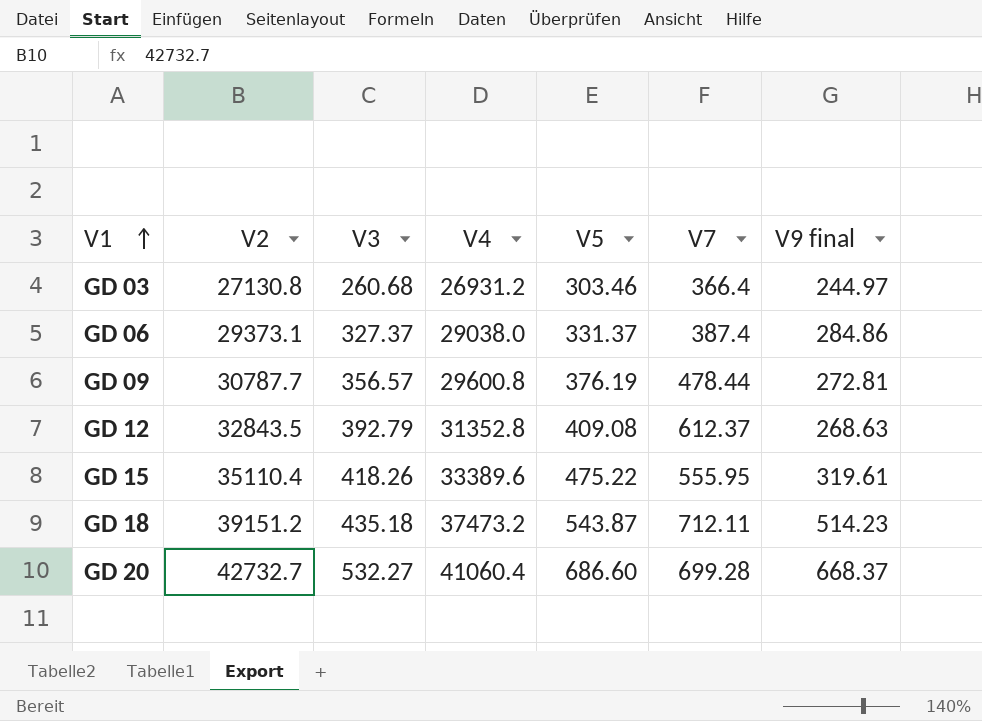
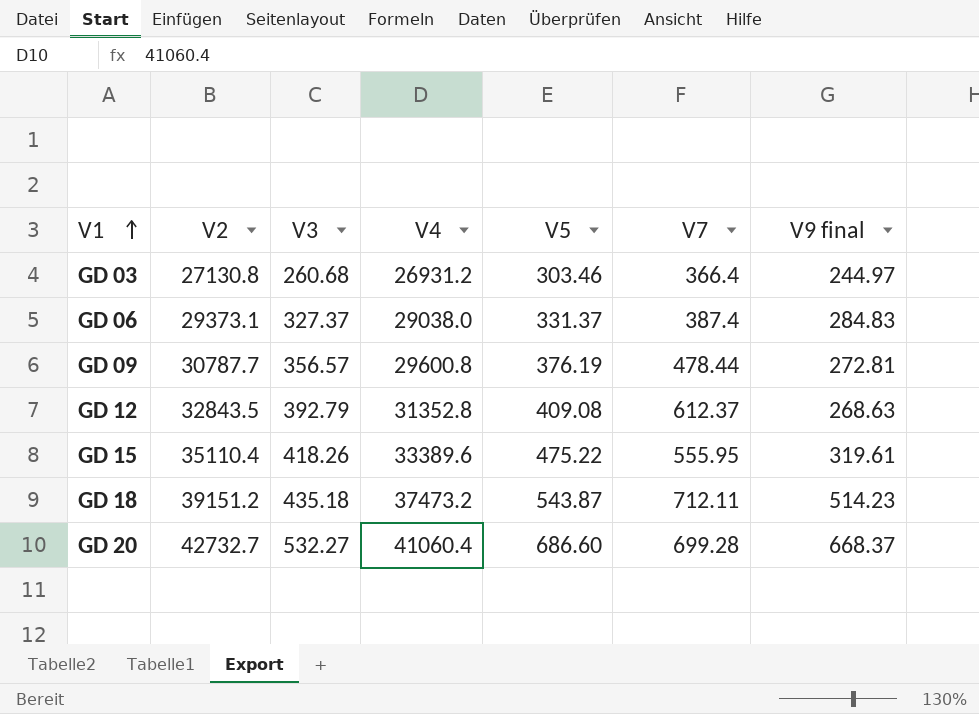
GD 06 | V9 final: 284.86 -> 284.83

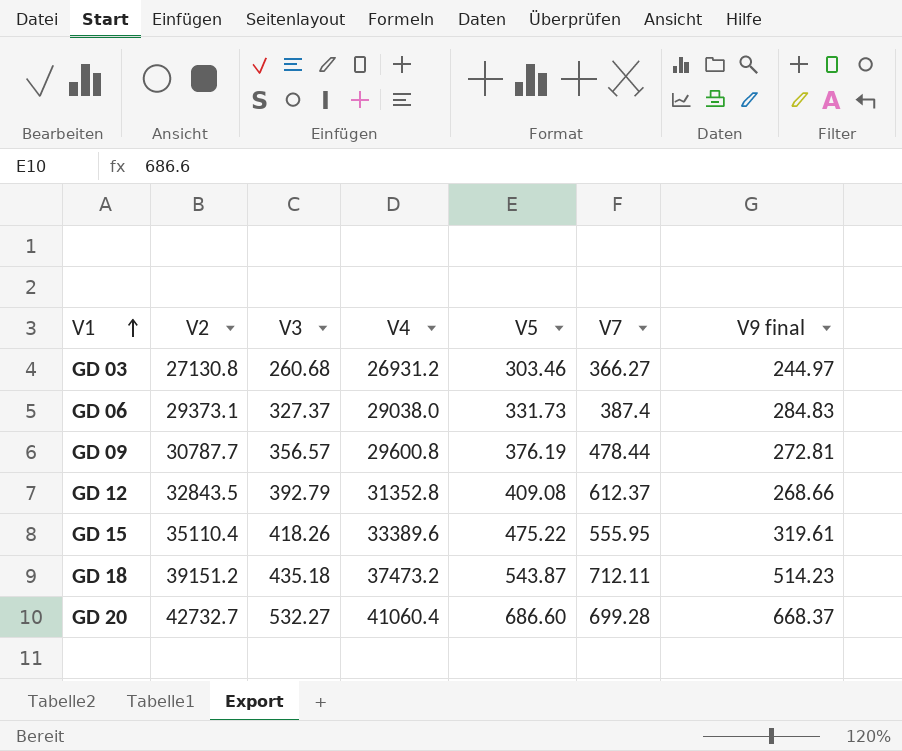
GD 03 | V7: 366.4 -> 366.27
GD 06 | V5: 331.37 -> 331.73
GD 12 | V9 final: 268.63 -> 268.66

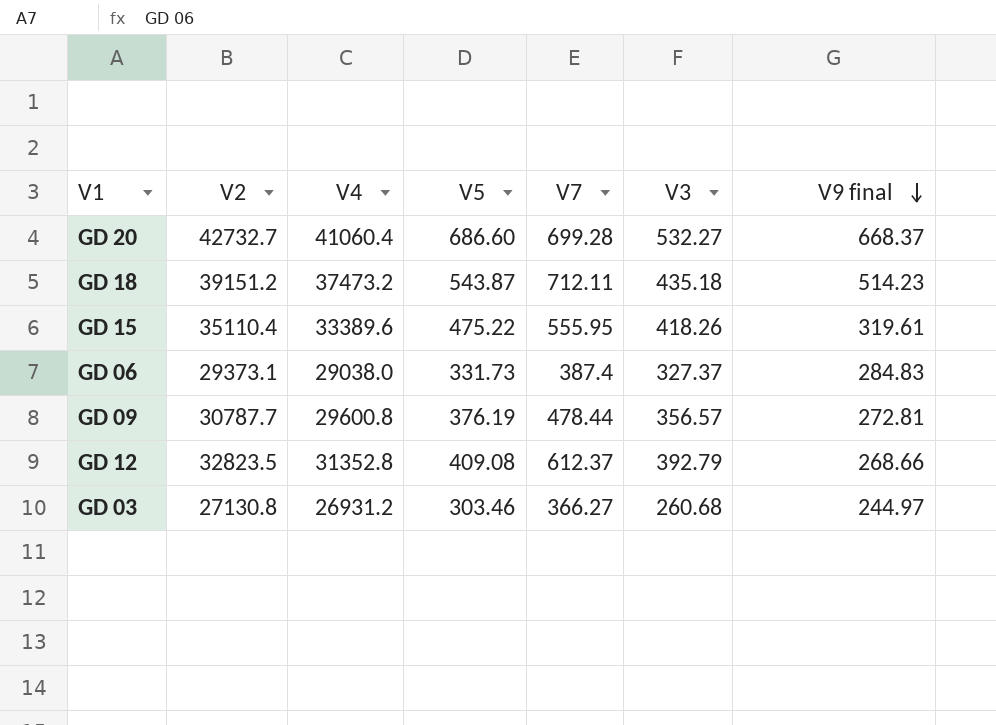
row order: V1 ascending -> V9 final descending
column V3 | position: 3 -> 6
GD 12 | V2: 32843.5 -> 32823.5

